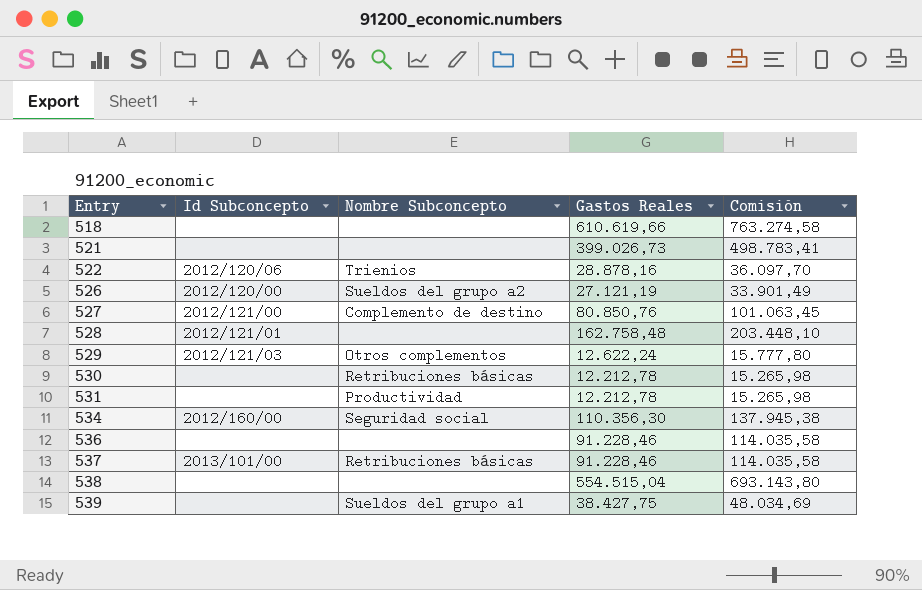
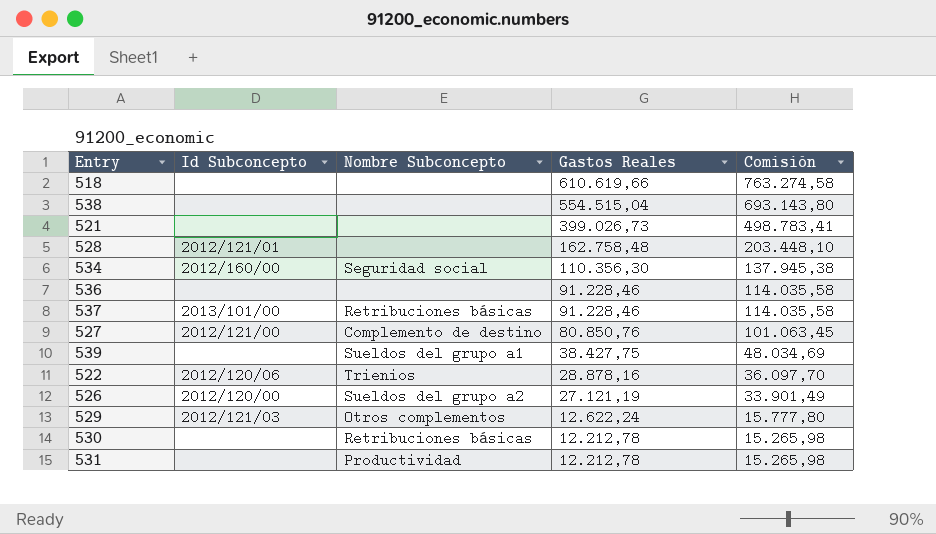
row order: Entry ascending -> Gastos Reales descending

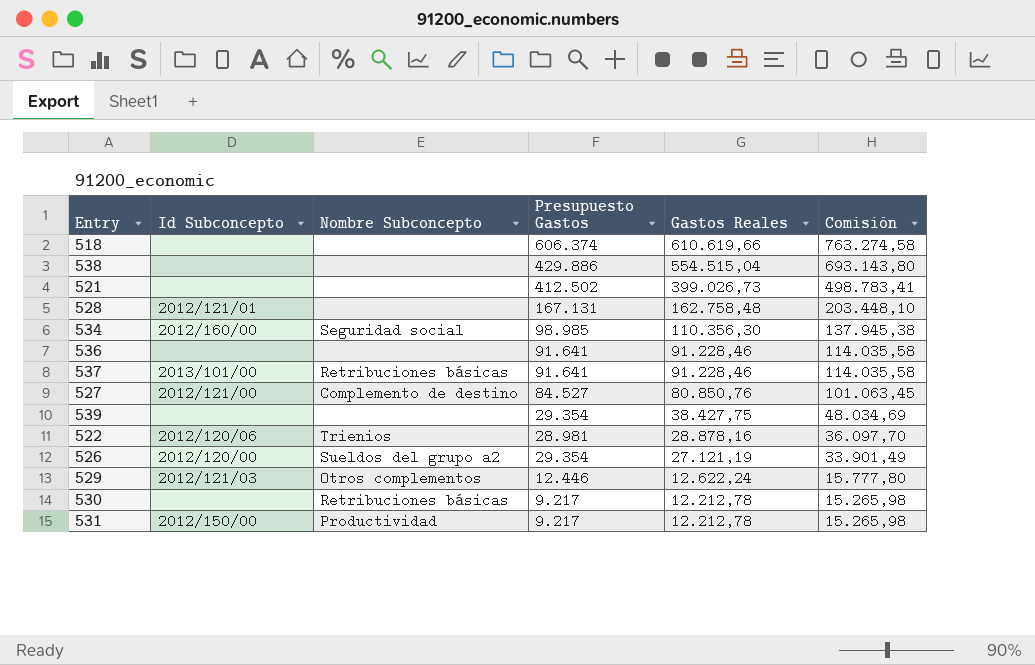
column Presupuesto Gastos | position: none -> 4
539 | Nombre Subconcepto: Sueldos del grupo a1 -> none
531 | Id Subconcepto: none -> 2012/150/00

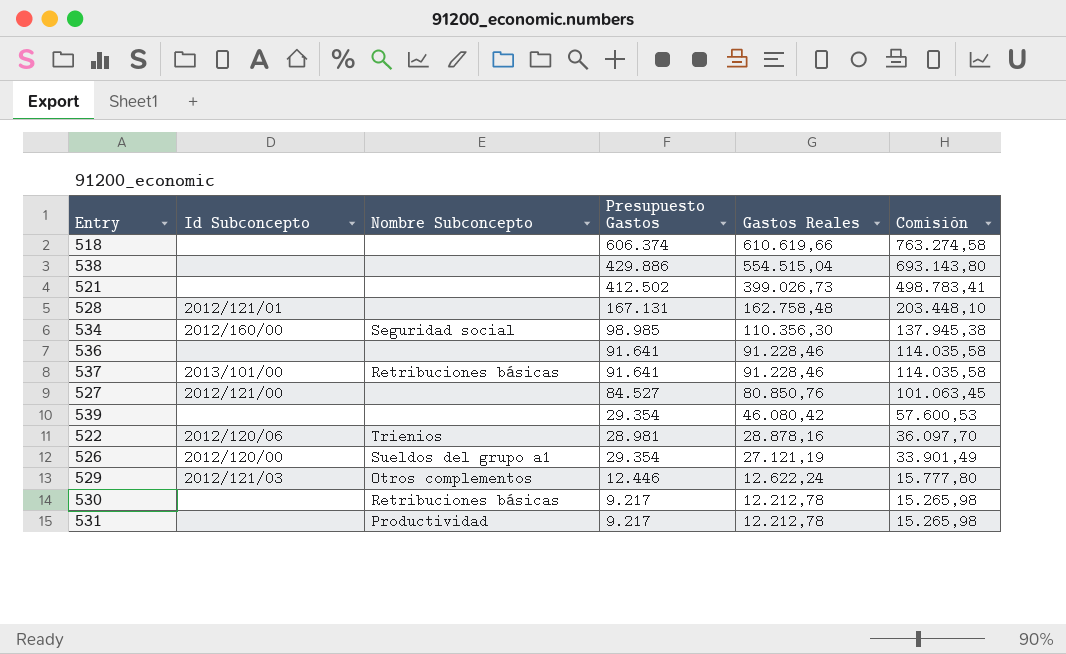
527 | Nombre Subconcepto: Complemento de destino -> none
539 | Gastos Reales: 38.427,75 -> 46.080,42
539 | Comisión: 48.034,69 -> 57.600,53
526 | Nombre Subconcepto: Sueldos del grupo a2 -> Sueldos del grupo a1
531 | Id Subconcepto: 2012/150/00 -> none

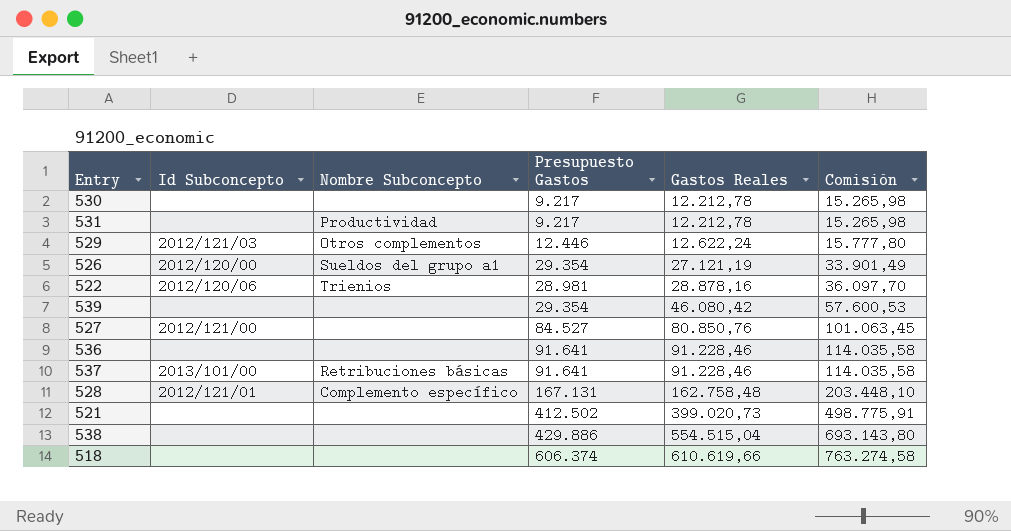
row order: Gastos Reales descending -> Gastos Reales ascending
row 534: 2012/160/00 | Seguridad social | 98.985 | 110.356,30 | 137.945,38 -> none
530 | Nombre Subconcepto: Retribuciones básicas -> none
528 | Nombre Subconcepto: none -> Complemento específico
521 | Gastos Reales: 399.026,73 -> 399.020,73
521 | Comisión: 498.783,41 -> 498.775,91

